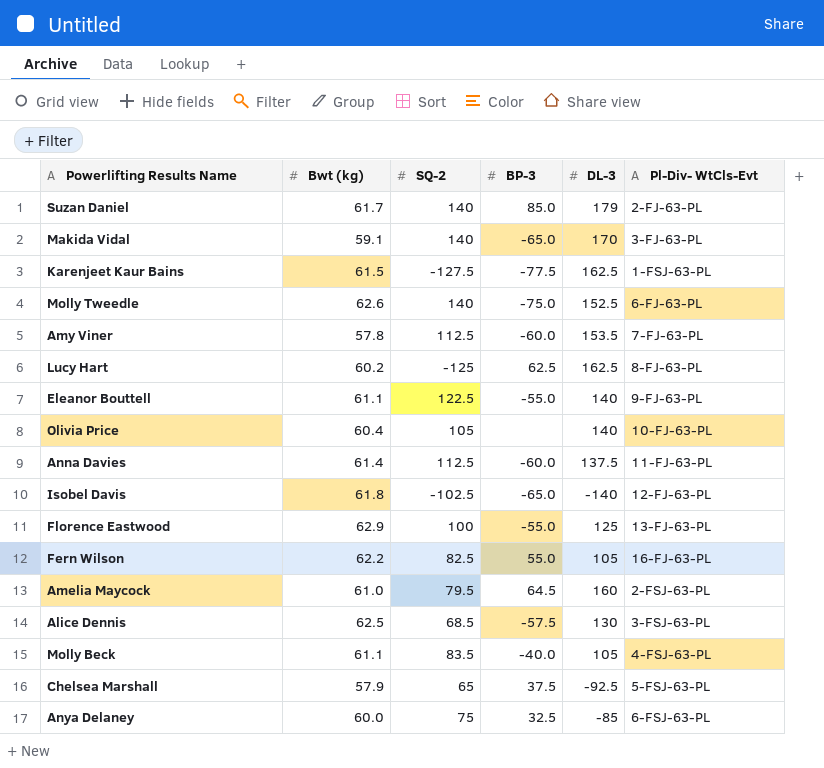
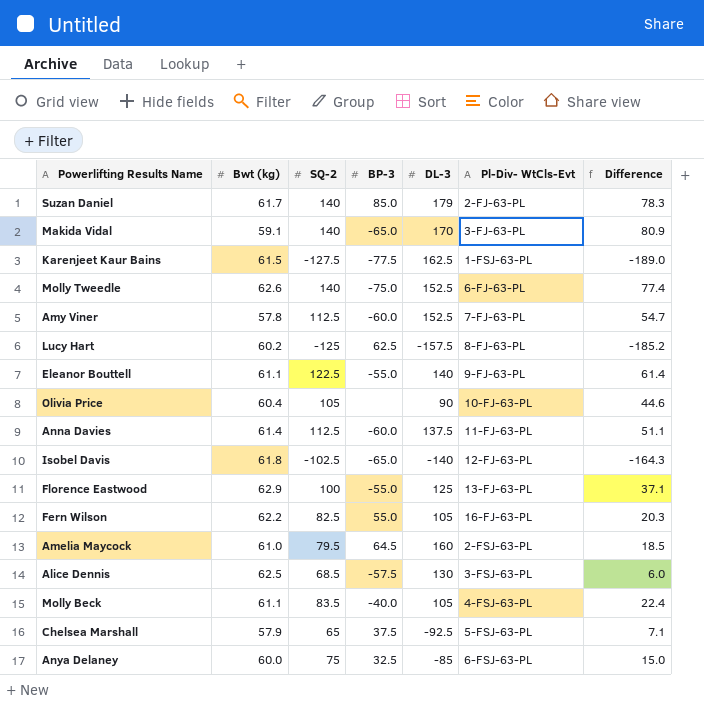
column Difference | formula: none -> [SQ-2] - [Bwt (kg)]
Amy Viner | DL-3: 153.5 -> 152.5
Lucy Hart | DL-3: 162.5 -> -157.5
Olivia Price | DL-3: 140 -> 90

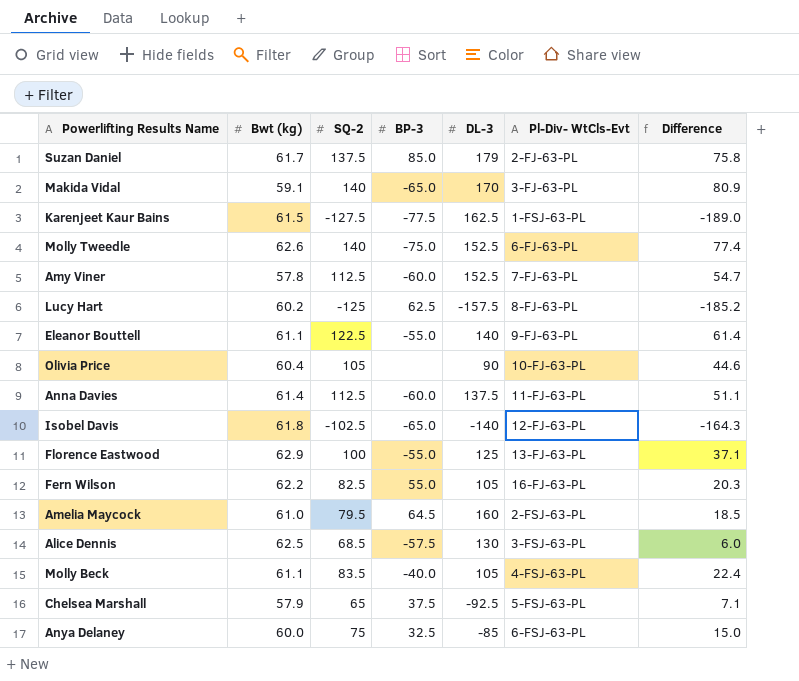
Suzan Daniel | SQ-2: 140 -> 137.5
Suzan Daniel | Difference: 78.3 -> 75.8

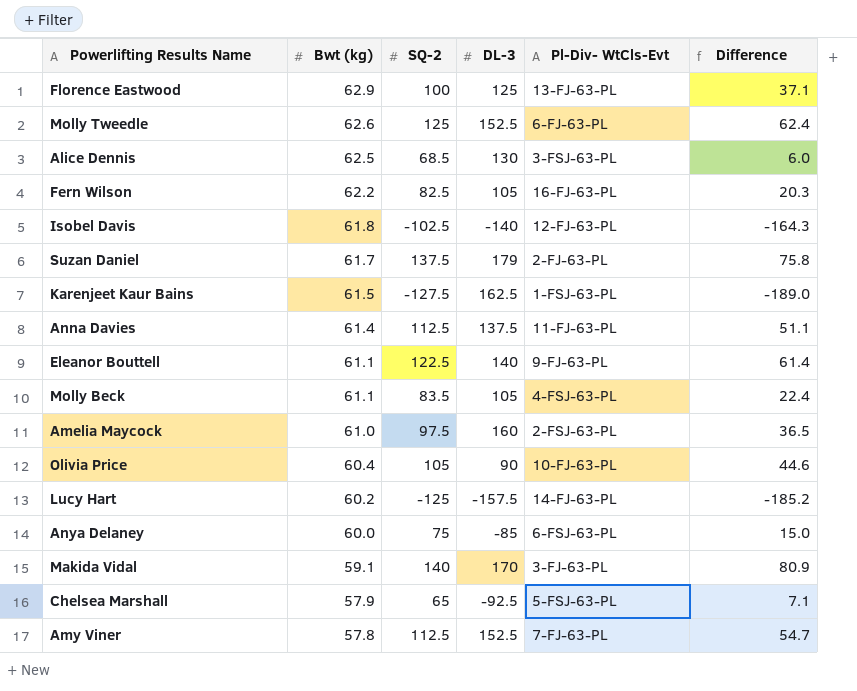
row order: none -> Bwt (kg) descending
column BP-3 | position: 4 -> none
Molly Tweedle | SQ-2: 140 -> 125
Molly Tweedle | Difference: 77.4 -> 62.4
Amelia Maycock | SQ-2: 79.5 -> 97.5
Amelia Maycock | Difference: 18.5 -> 36.5
Lucy Hart | Pl-Div- WtCls-Evt: 8-FJ-63-PL -> 14-FJ-63-PL

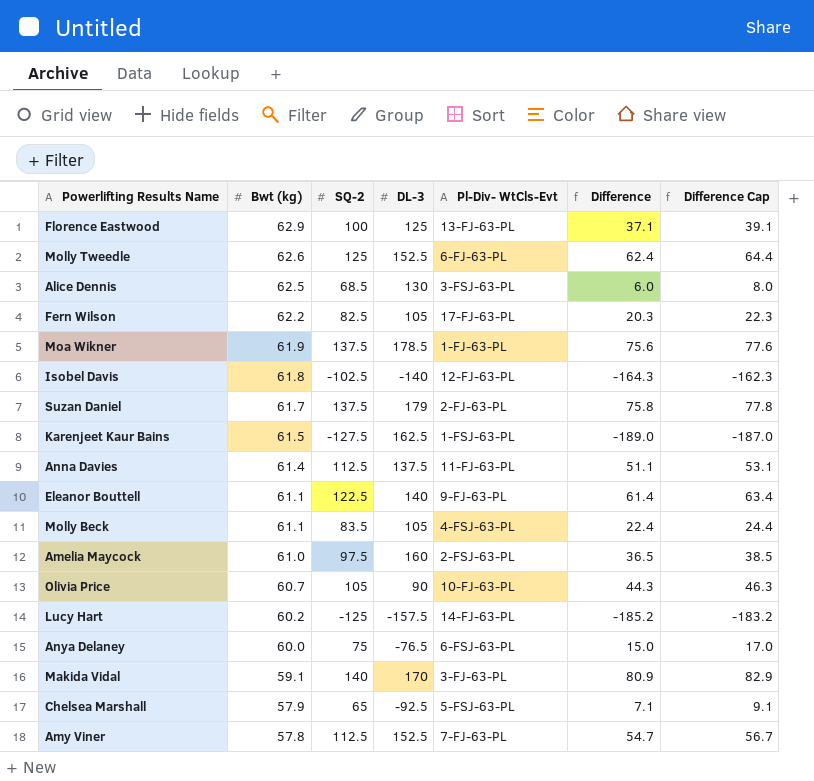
column Difference Cap | formula: none -> [Difference] + 2
Fern Wilson | Pl-Div- WtCls-Evt: 16-FJ-63-PL -> 17-FJ-63-PL
row Moa Wikner: none -> 61.9 | 137.5 | 178.5 | 1-FJ-63-PL | 75.6 | 77.6
Olivia Price | Bwt (kg): 60.4 -> 60.7
Olivia Price | Difference: 44.6 -> 44.3
Anya Delaney | DL-3: -85 -> -76.5

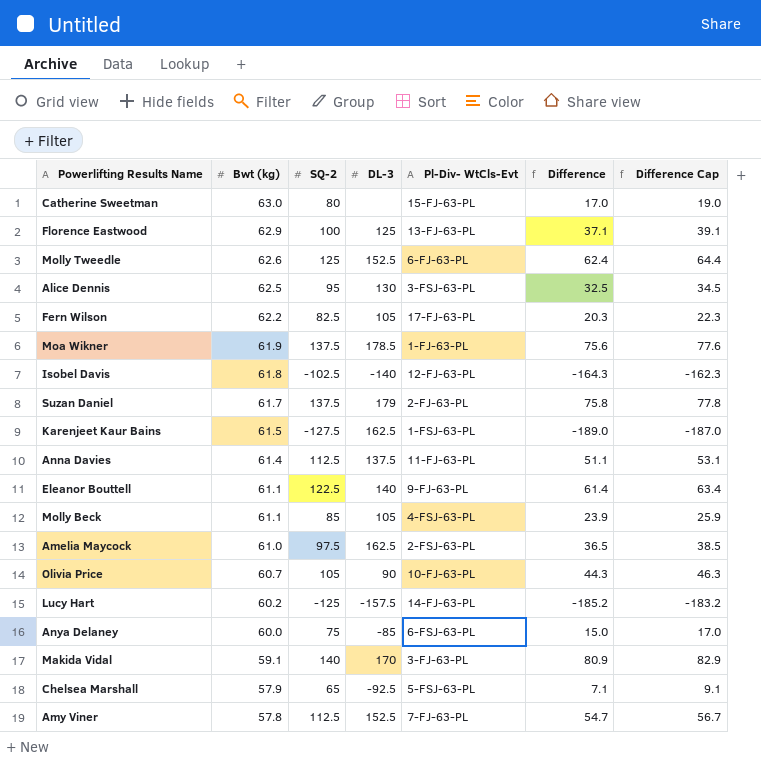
row Catherine Sweetman: none -> 63.0 | 80 | none | 15-FJ-63-PL | 17.0 | 19.0
Alice Dennis | SQ-2: 68.5 -> 95
Alice Dennis | Difference: 6.0 -> 32.5
Alice Dennis | Difference Cap: 8.0 -> 34.5
Molly Beck | SQ-2: 83.5 -> 85
Molly Beck | Difference: 22.4 -> 23.9
Molly Beck | Difference Cap: 24.4 -> 25.9
Amelia Maycock | DL-3: 160 -> 162.5
Anya Delaney | DL-3: -76.5 -> -85

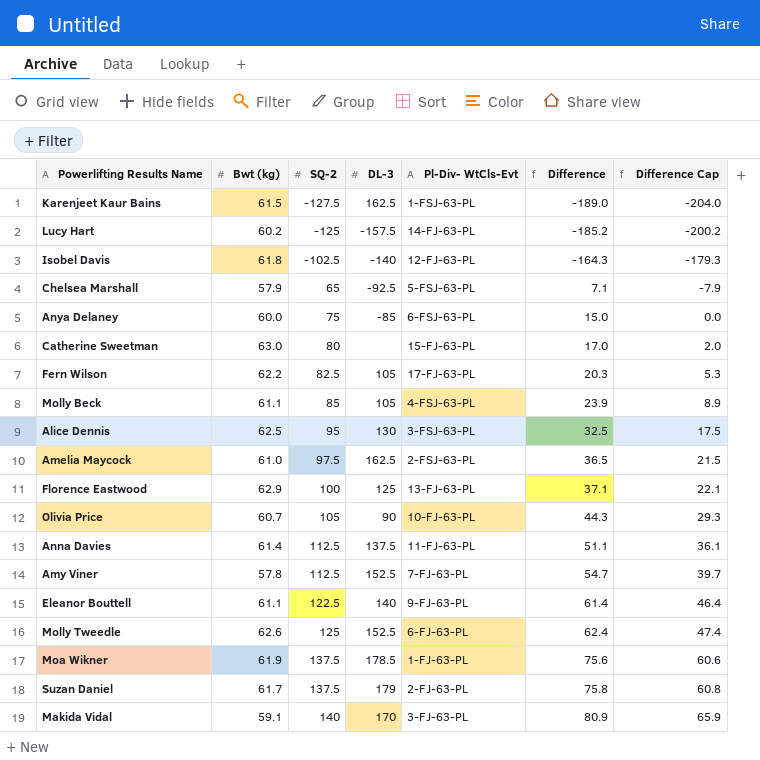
row order: Bwt (kg) descending -> SQ-2 ascending
column Difference Cap | formula: [Difference] + 2 -> [Difference] - 15

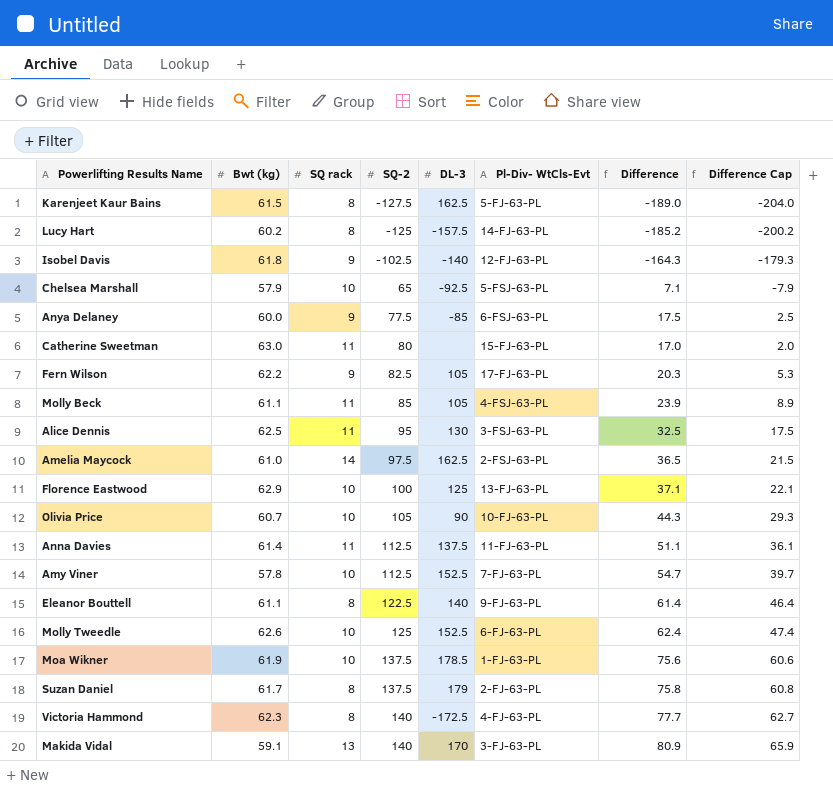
column SQ rack | position: none -> 3
Karenjeet Kaur Bains | Pl-Div- WtCls-Evt: 1-FSJ-63-PL -> 5-FJ-63-PL
Anya Delaney | SQ-2: 75 -> 77.5
Anya Delaney | Difference: 15.0 -> 17.5
Anya Delaney | Difference Cap: 0.0 -> 2.5
row Victoria Hammond: none -> 62.3 | 8 | 140 | -172.5 | 4-FJ-63-PL | 77.7 | 62.7

